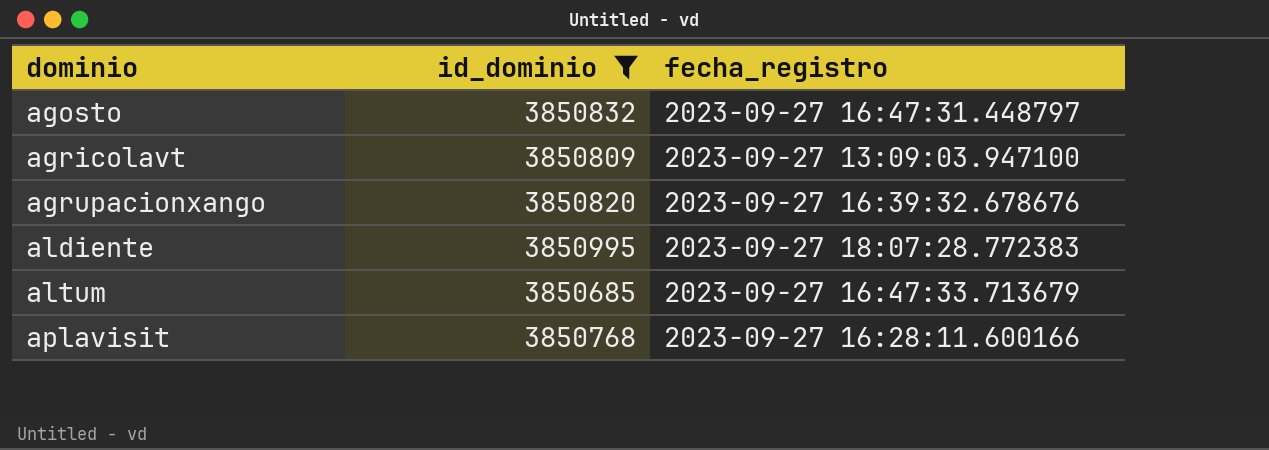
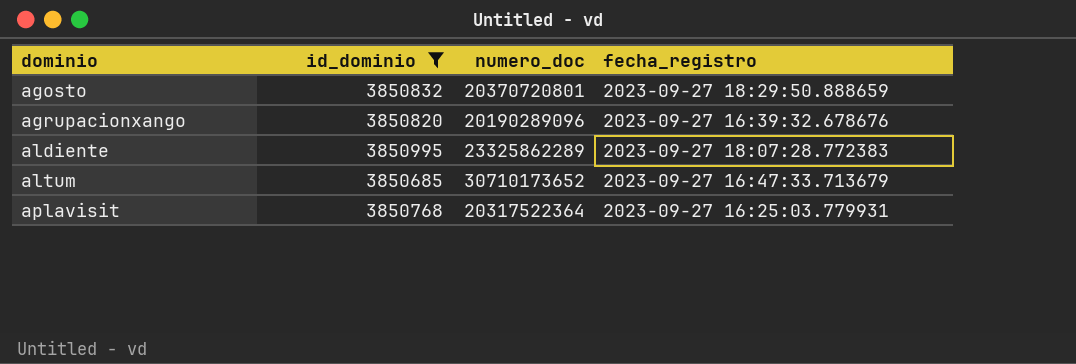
column numero_doc | position: none -> 3
row agricolavt: 3850809 | 2023-09-27 13:09:03.947100 -> none
agosto | fecha_registro: 2023-09-27 16:47:31.448797 -> 2023-09-27 18:29:50.888659
aplavisit | fecha_registro: 2023-09-27 16:28:11.600166 -> 2023-09-27 16:25:03.779931

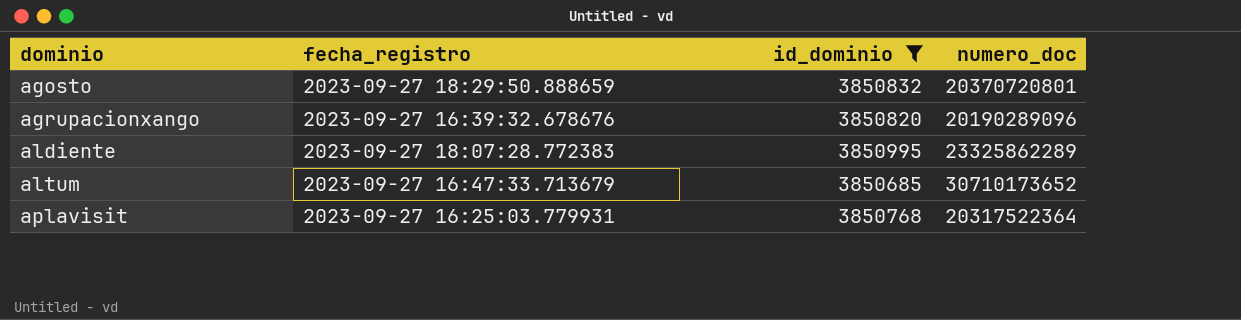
column fecha_registro | position: 4 -> 2

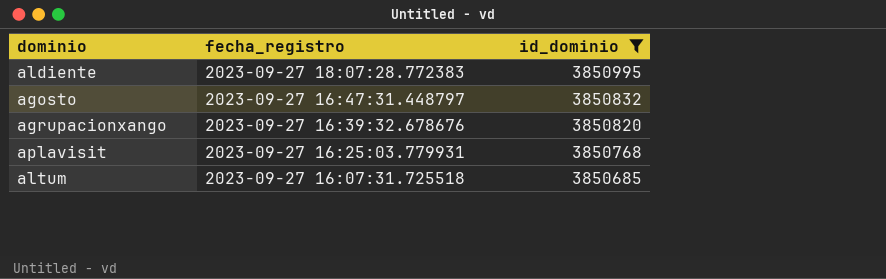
row order: dominio ascending -> fecha_registro descending
column numero_doc | position: 4 -> none
agosto | fecha_registro: 2023-09-27 18:29:50.888659 -> 2023-09-27 16:47:31.448797
altum | fecha_registro: 2023-09-27 16:47:33.713679 -> 2023-09-27 16:07:31.725518

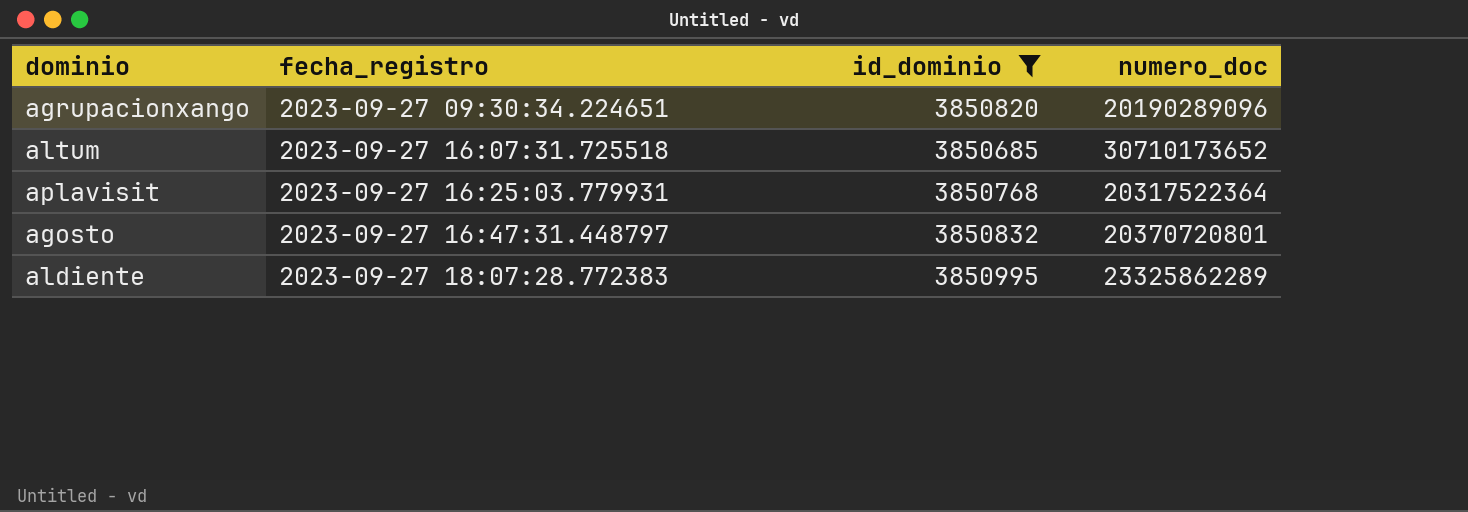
row order: fecha_registro descending -> fecha_registro ascending
column numero_doc | position: none -> 4
agrupacionxango | fecha_registro: 2023-09-27 16:39:32.678676 -> 2023-09-27 09:30:34.224651

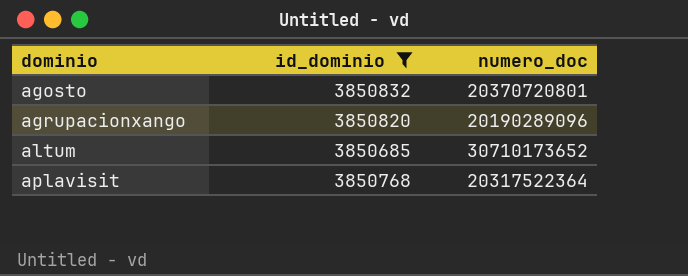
row order: fecha_registro ascending -> dominio ascending
column fecha_registro | position: 2 -> none
row aldiente: 2023-09-27 18:07:28.772383 | 3850995 | 23325862289 -> none

